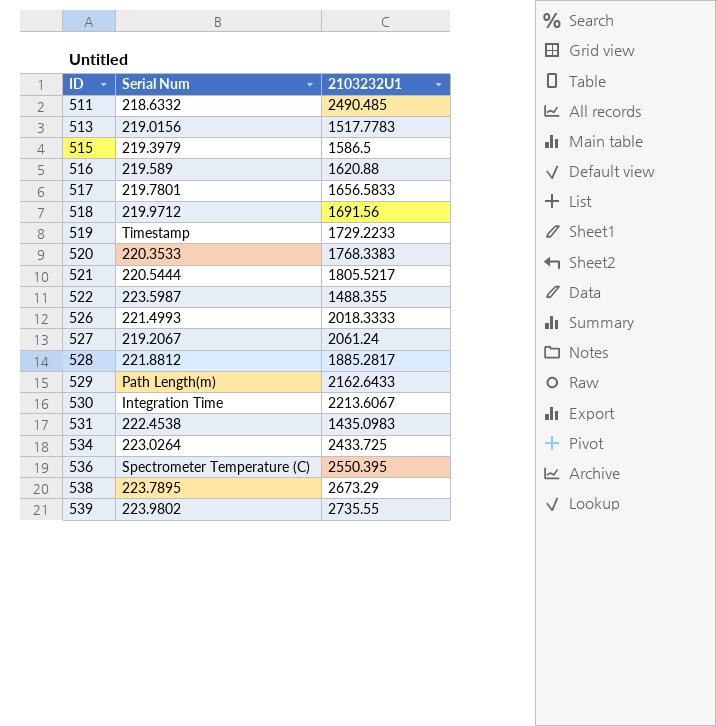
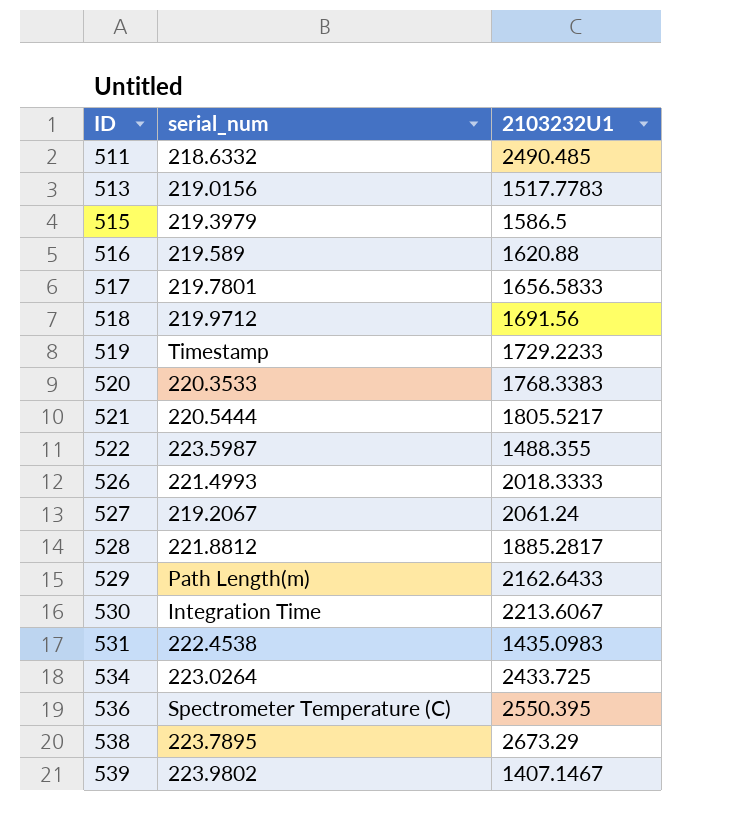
column name: Serial Num -> serial_num
539 | 2103232U1: 2735.55 -> 1407.1467

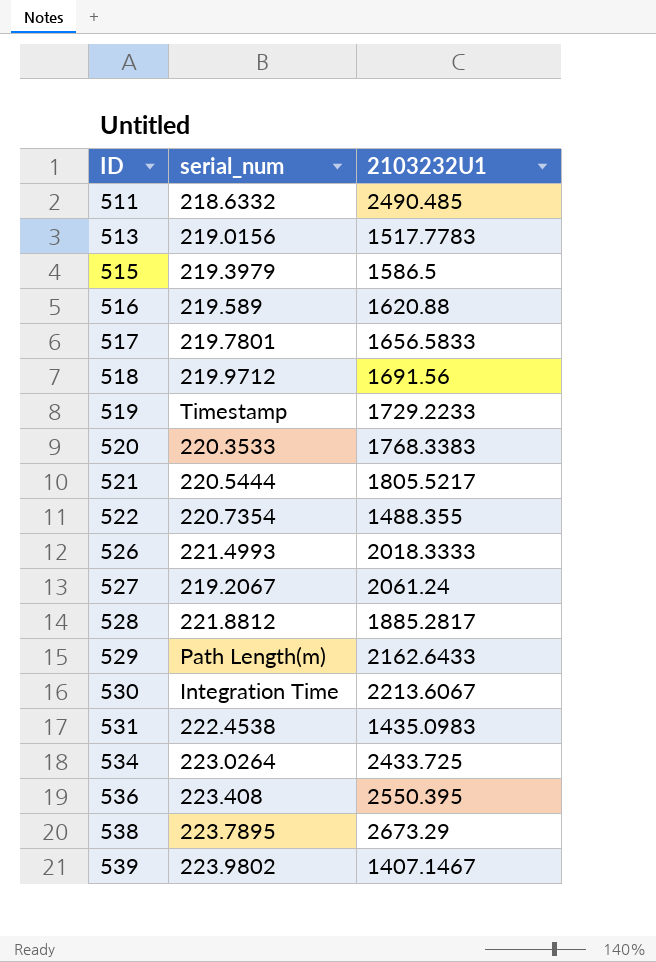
522 | serial_num: 223.5987 -> 220.7354
536 | serial_num: Spectrometer Temperature (C) -> 223.408

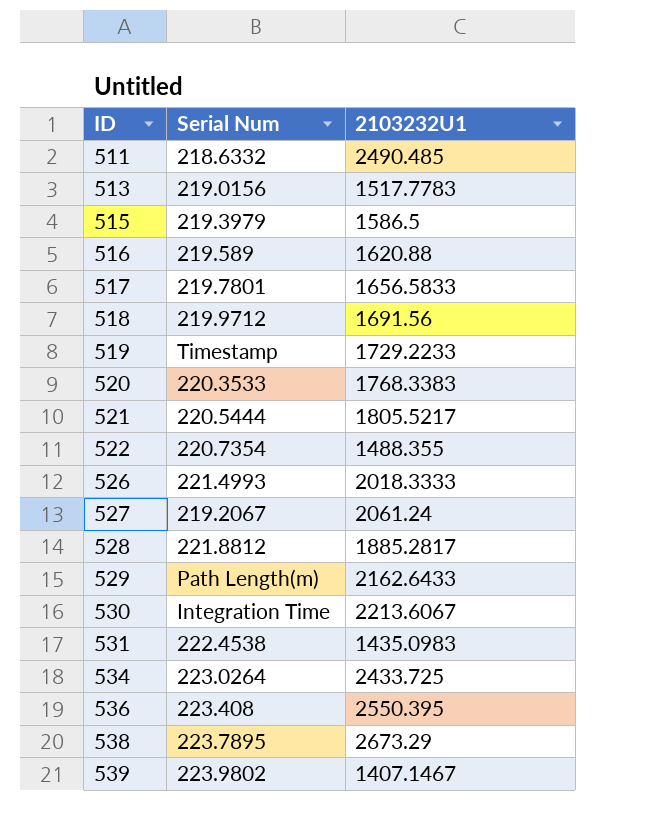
column name: serial_num -> Serial Num

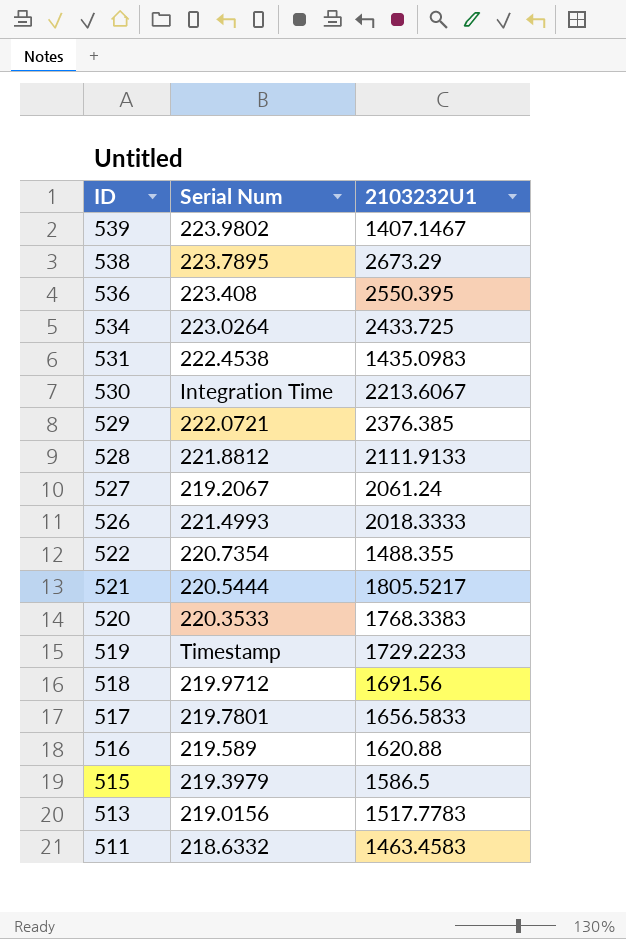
row order: ID ascending -> ID descending
529 | Serial Num: Path Length(m) -> 222.0721
529 | 2103232U1: 2162.6433 -> 2376.385
528 | 2103232U1: 1885.2817 -> 2111.9133
511 | 2103232U1: 2490.485 -> 1463.4583

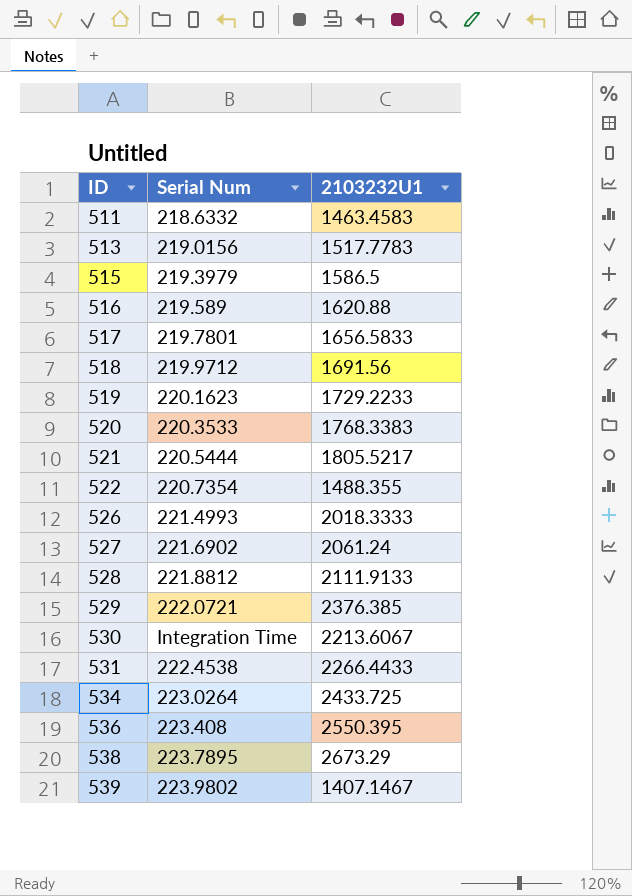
row order: ID descending -> ID ascending
519 | Serial Num: Timestamp -> 220.1623
527 | Serial Num: 219.2067 -> 221.6902
531 | 2103232U1: 1435.0983 -> 2266.4433

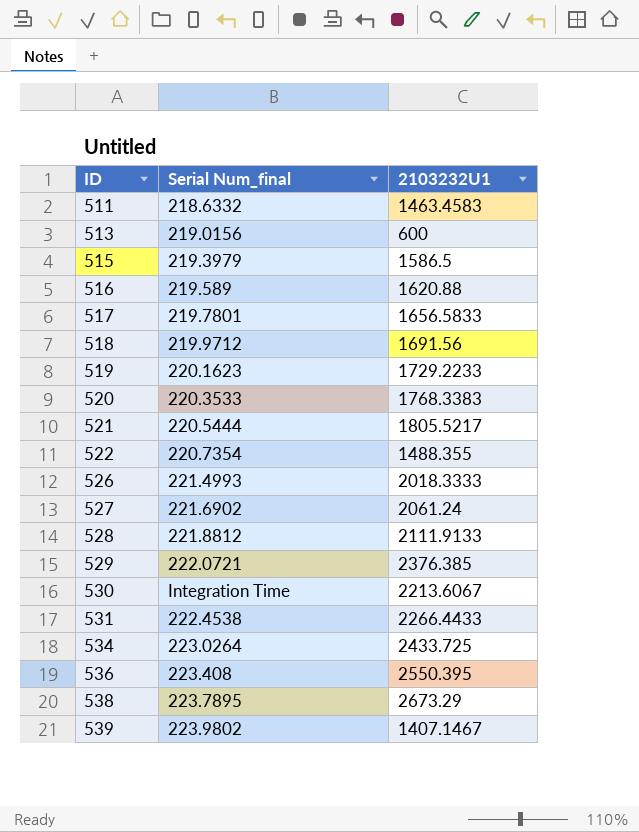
column name: Serial Num -> Serial Num_final
513 | 2103232U1: 1517.7783 -> 600

